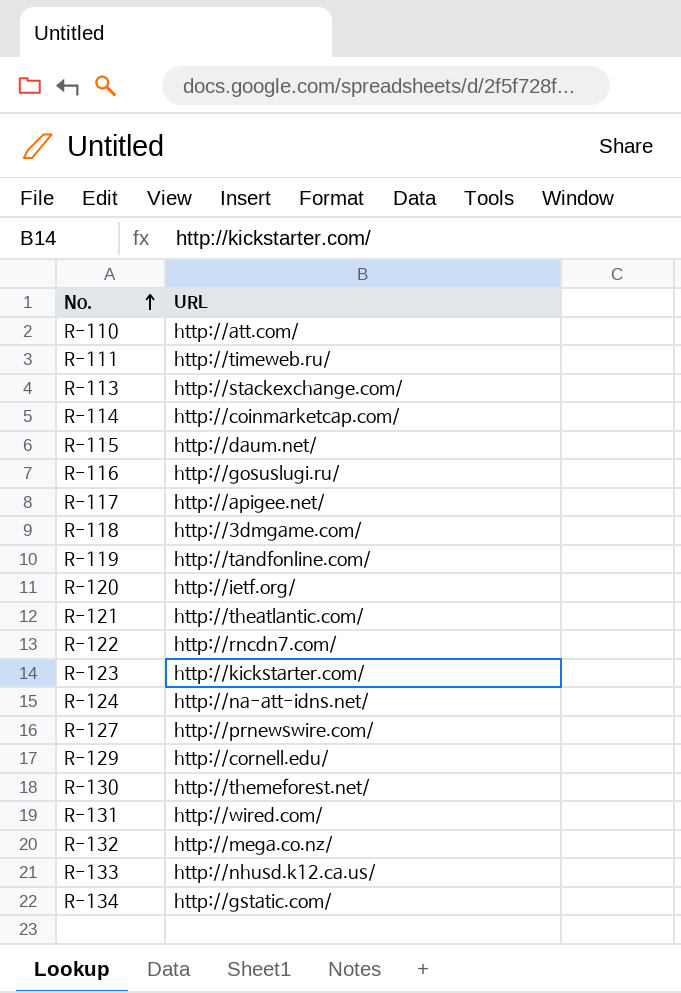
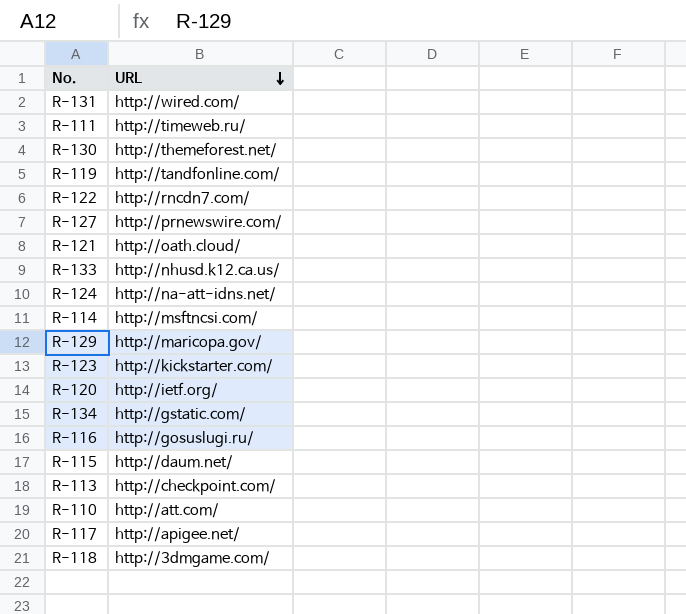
row order: No. ascending -> URL descending
row R-132: http://mega.co.nz/ -> none
R-121 | URL: http://theatlantic.com/ -> http://oath.cloud/
R-114 | URL: http://coinmarketcap.com/ -> http://msftncsi.com/
R-129 | URL: http://cornell.edu/ -> http://maricopa.gov/
R-113 | URL: http://stackexchange.com/ -> http://checkpoint.com/

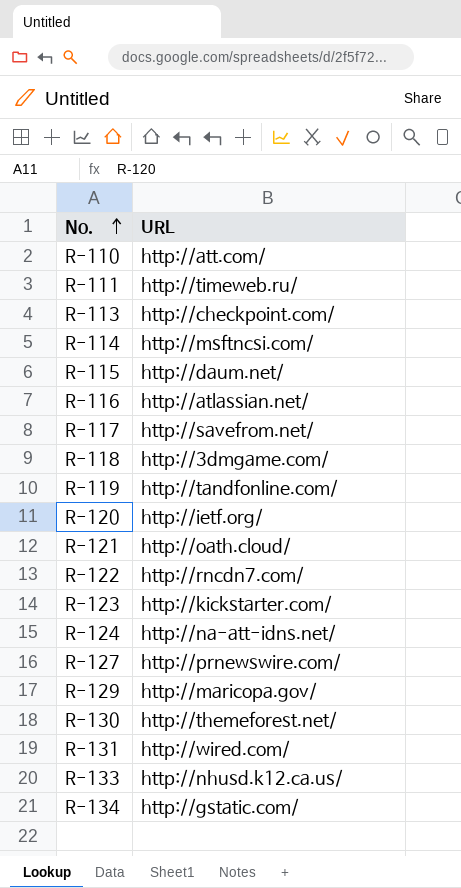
row order: URL descending -> No. ascending
R-116 | URL: http://gosuslugi.ru/ -> http://atlassian.net/
R-117 | URL: http://apigee.net/ -> http://savefrom.net/

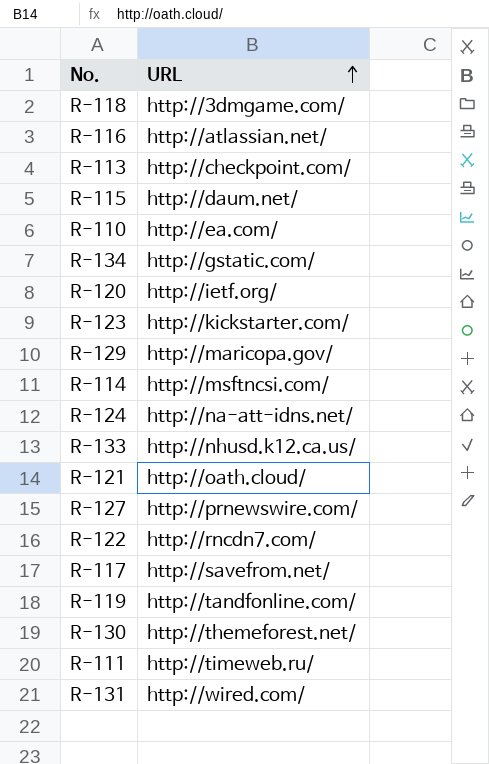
row order: No. ascending -> URL ascending
R-110 | URL: http://att.com/ -> http://ea.com/

